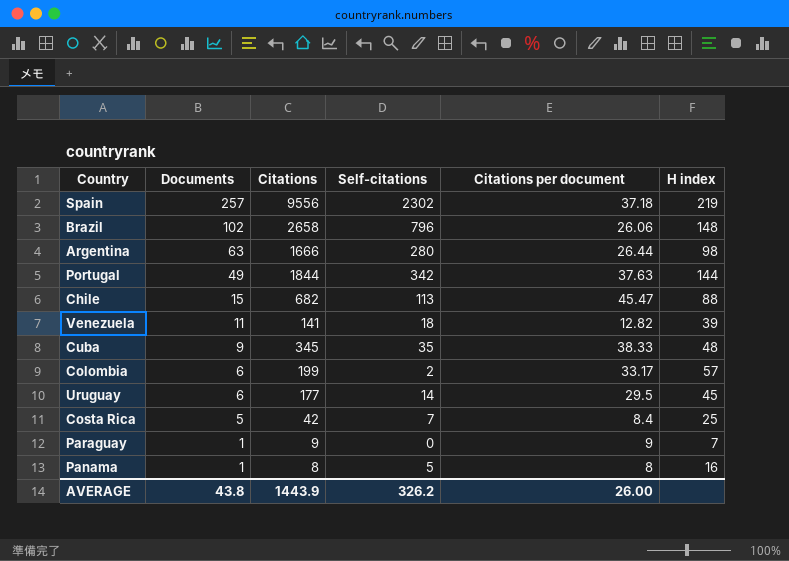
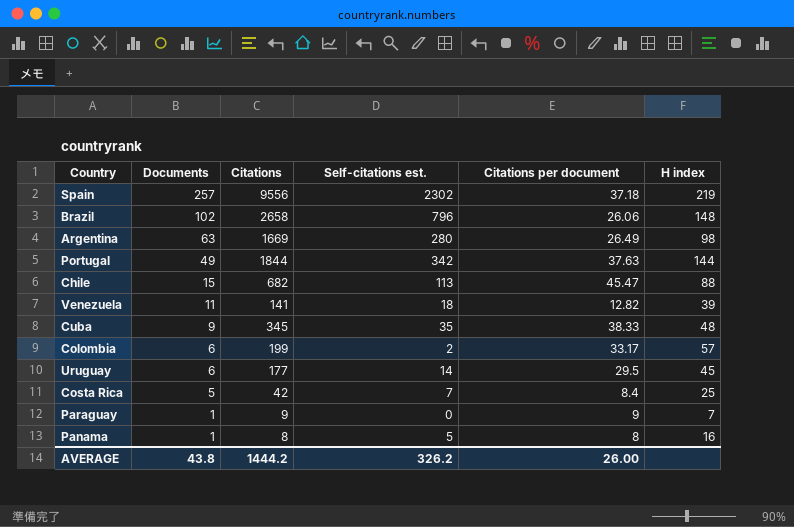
column name: Self-citations -> Self-citations est.
Argentina | Citations: 1666 -> 1669
Argentina | Citations per document: 26.44 -> 26.49
AVERAGE | Citations: 1443.9 -> 1444.2

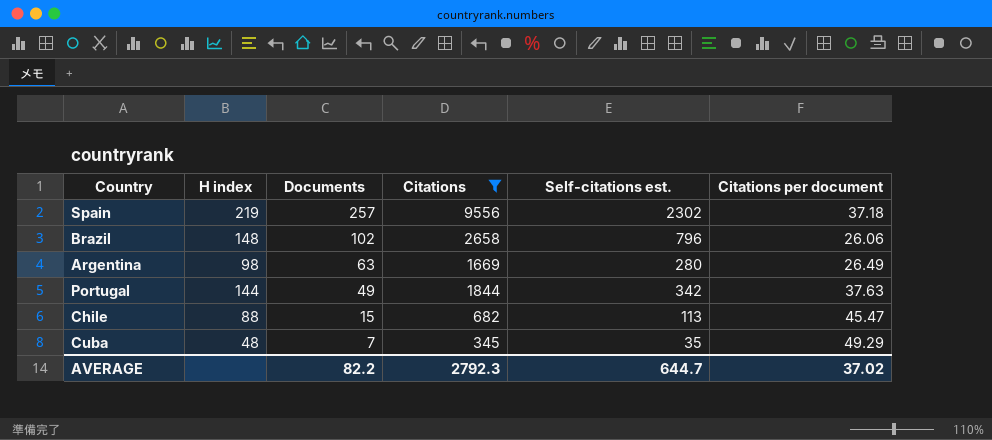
filter: none -> Citations >= 345
column H index | position: 6 -> 2
Cuba | Documents: 9 -> 7
Cuba | Citations per document: 38.33 -> 49.29
AVERAGE | Documents: 43.8 -> 82.2
AVERAGE | Citations: 1444.2 -> 2792.3
AVERAGE | Self-citations est.: 326.2 -> 644.7
AVERAGE | Citations per document: 26.00 -> 37.02

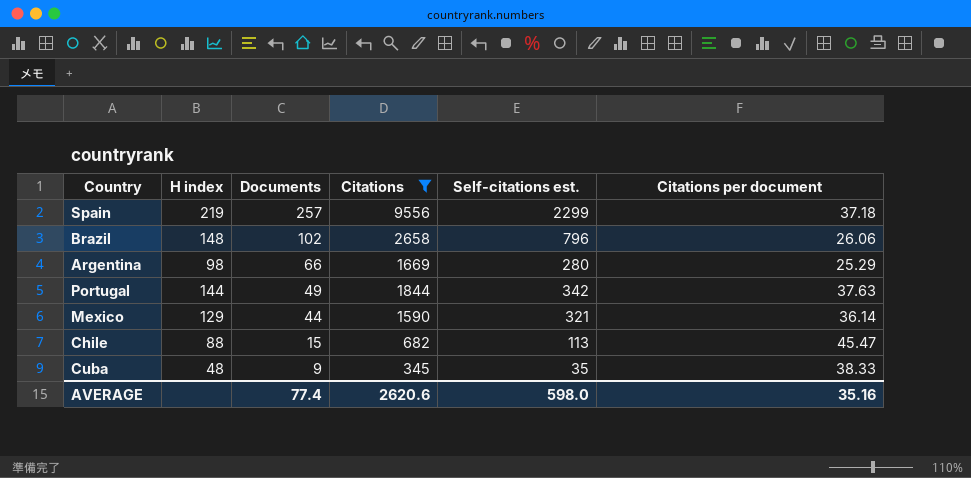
Spain | Self-citations est.: 2302 -> 2299
Argentina | Documents: 63 -> 66
Argentina | Citations per document: 26.49 -> 25.29
row Mexico: none -> 129 | 44 | 1590 | 321 | 36.14
Cuba | Documents: 7 -> 9
Cuba | Citations per document: 49.29 -> 38.33
AVERAGE | Documents: 82.2 -> 77.4
AVERAGE | Citations: 2792.3 -> 2620.6
AVERAGE | Self-citations est.: 644.7 -> 598.0
AVERAGE | Citations per document: 37.02 -> 35.16

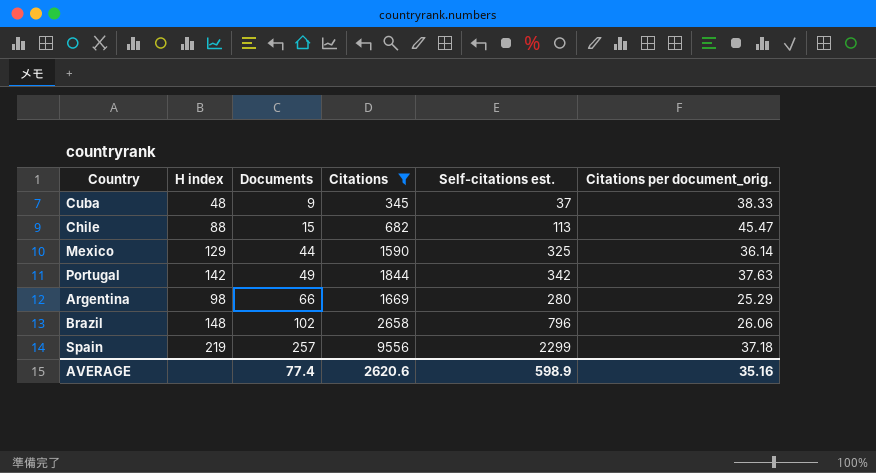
row order: Documents descending -> Documents ascending
column name: Citations per document -> Citations per document_orig.
Cuba | Self-citations est.: 35 -> 37
Mexico | Self-citations est.: 321 -> 325
Portugal | H index: 144 -> 142
AVERAGE | Self-citations est.: 598.0 -> 598.9

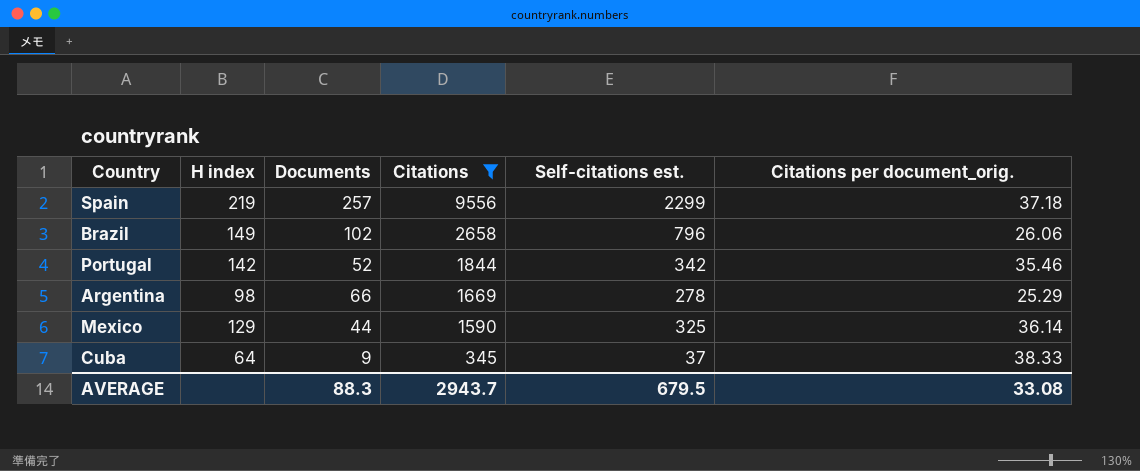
row order: Documents ascending -> Citations descending
row Chile: 88 | 15 | 682 | 113 | 45.47 -> none
Brazil | H index: 148 -> 149
Portugal | Documents: 49 -> 52
Portugal | Citations per document_orig.: 37.63 -> 35.46
Argentina | Self-citations est.: 280 -> 278
Cuba | H index: 48 -> 64
AVERAGE | Documents: 77.4 -> 88.3
AVERAGE | Citations: 2620.6 -> 2943.7
AVERAGE | Self-citations est.: 598.9 -> 679.5
AVERAGE | Citations per document_orig.: 35.16 -> 33.08

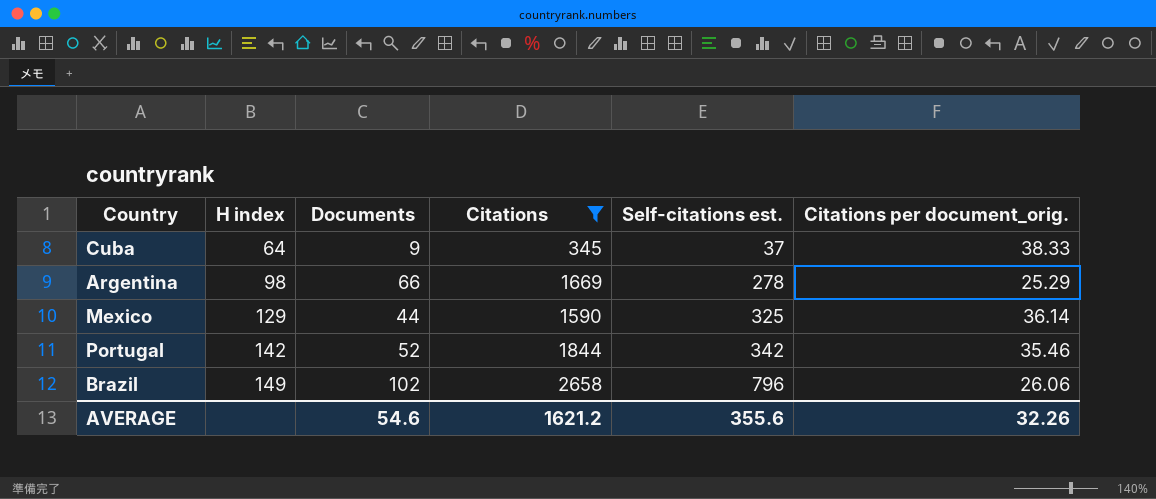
row order: Citations descending -> H index ascending
row Spain: 219 | 257 | 9556 | 2299 | 37.18 -> none
AVERAGE | Documents: 88.3 -> 54.6
AVERAGE | Citations: 2943.7 -> 1621.2
AVERAGE | Self-citations est.: 679.5 -> 355.6
AVERAGE | Citations per document_orig.: 33.08 -> 32.26

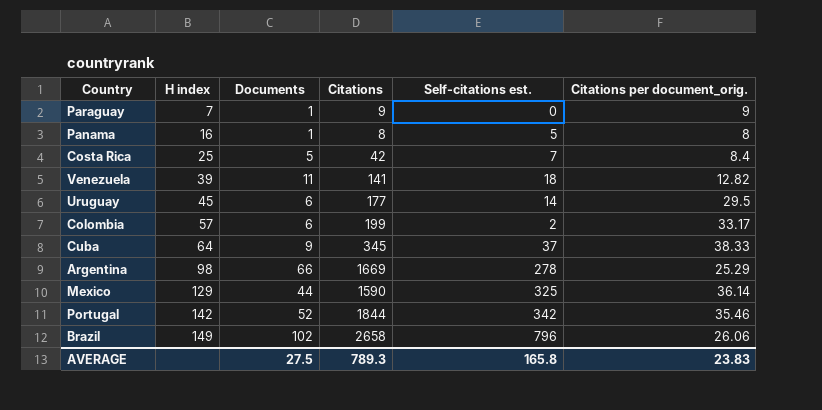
filter: Citations >= 345 -> none
AVERAGE | Documents: 54.6 -> 27.5
AVERAGE | Citations: 1621.2 -> 789.3
AVERAGE | Self-citations est.: 355.6 -> 165.8
AVERAGE | Citations per document_orig.: 32.26 -> 23.83

